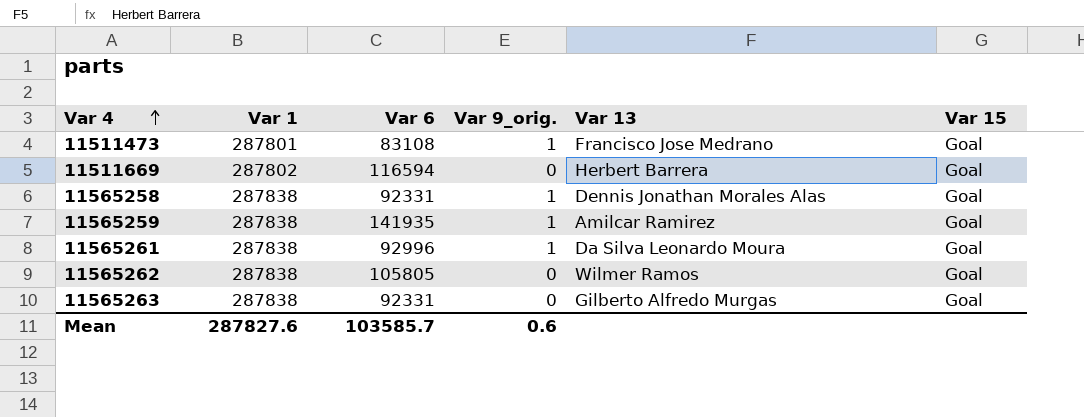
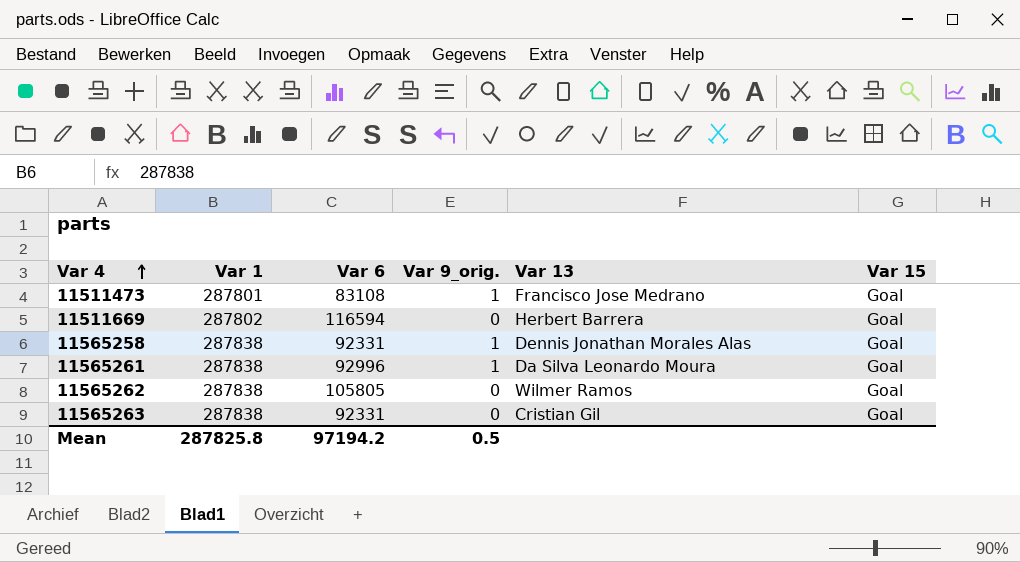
row 11565259: 287838 | 141935 | 1 | Amilcar Ramirez | Goal -> none
11565263 | Var 13: Gilberto Alfredo Murgas -> Cristian Gil
Mean | Var 1: 287827.6 -> 287825.8
Mean | Var 6: 103585.7 -> 97194.2
Mean | Var 9_orig.: 0.6 -> 0.5

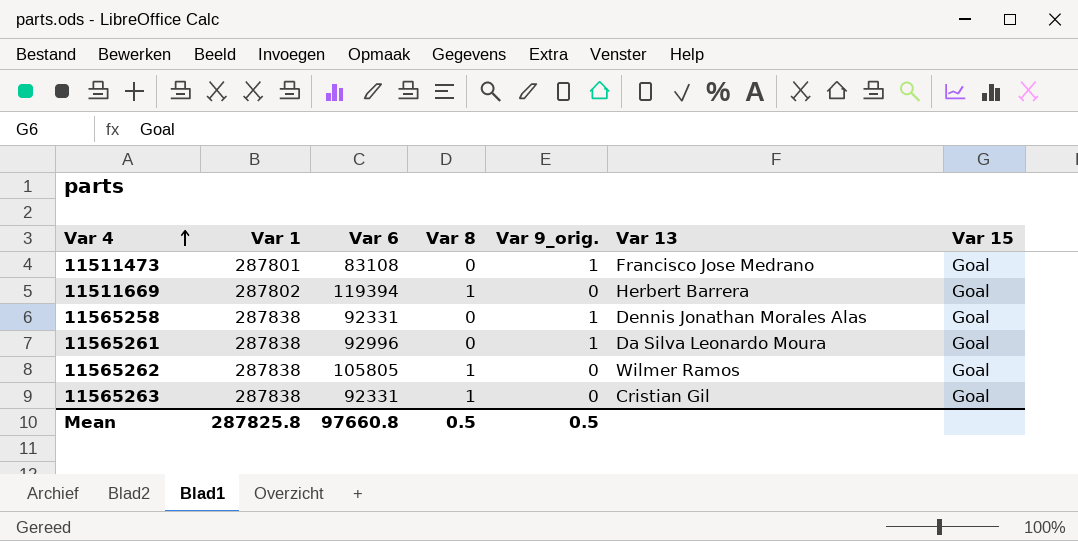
column Var 8 | position: none -> 4
11511669 | Var 6: 116594 -> 119394
Mean | Var 6: 97194.2 -> 97660.8

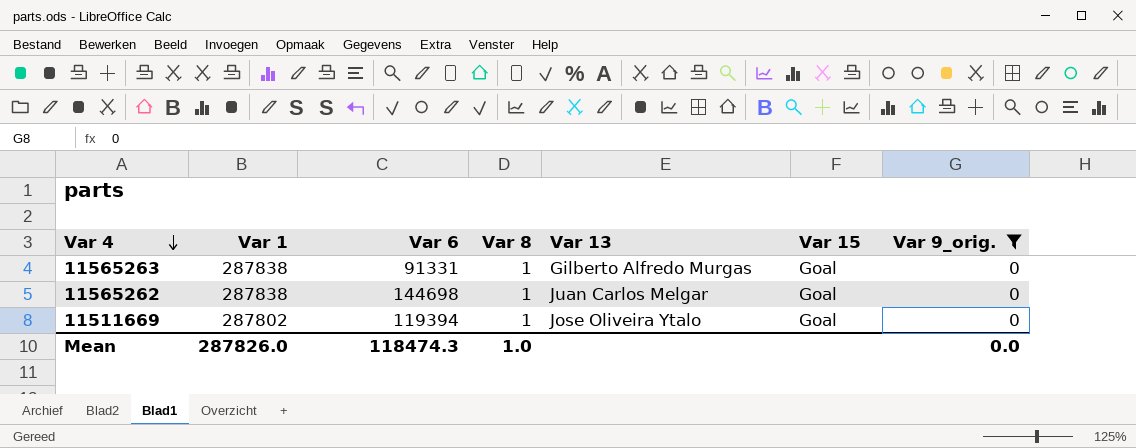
filter: none -> Var 9_orig. = 0
row order: Var 4 ascending -> Var 4 descending
column Var 9_orig. | position: 5 -> 7
11565263 | Var 6: 92331 -> 91331
11565263 | Var 13: Cristian Gil -> Gilberto Alfredo Murgas
11565262 | Var 6: 105805 -> 144698
11565262 | Var 13: Wilmer Ramos -> Juan Carlos Melgar
11511669 | Var 13: Herbert Barrera -> Jose Oliveira Ytalo
Mean | Var 1: 287825.8 -> 287826.0
Mean | Var 6: 97660.8 -> 118474.3
Mean | Var 8: 0.5 -> 1.0
Mean | Var 9_orig.: 0.5 -> 0.0

